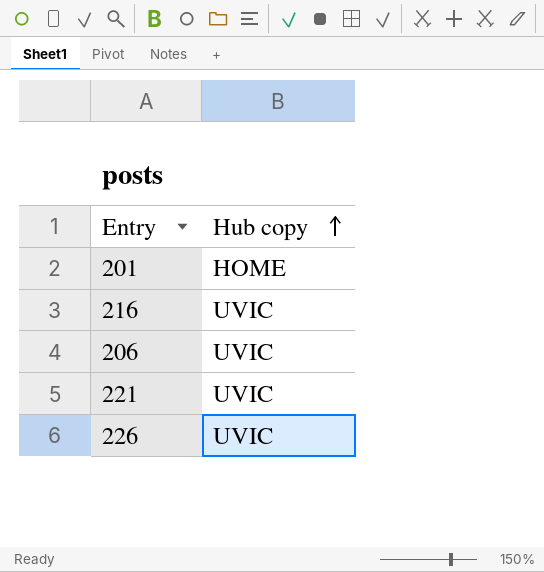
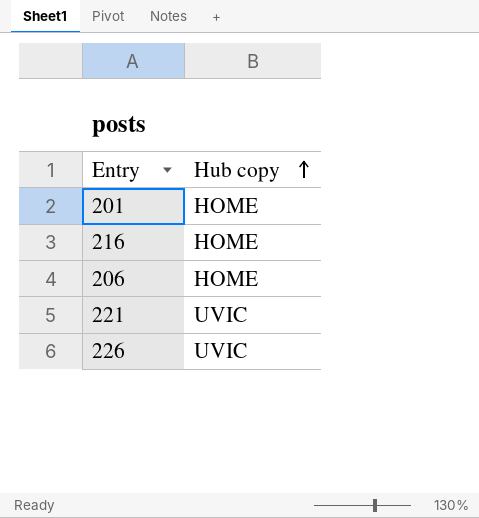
216 | Hub copy: UVIC -> HOME
206 | Hub copy: UVIC -> HOME

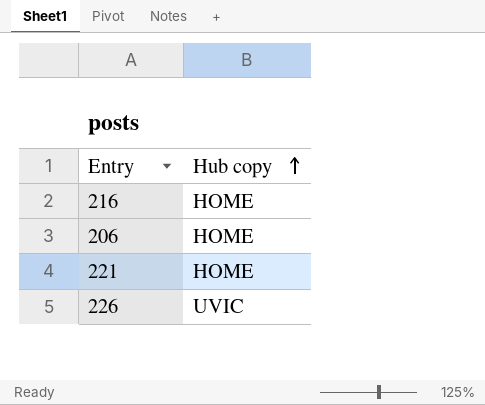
row 201: HOME -> none
221 | Hub copy: UVIC -> HOME

